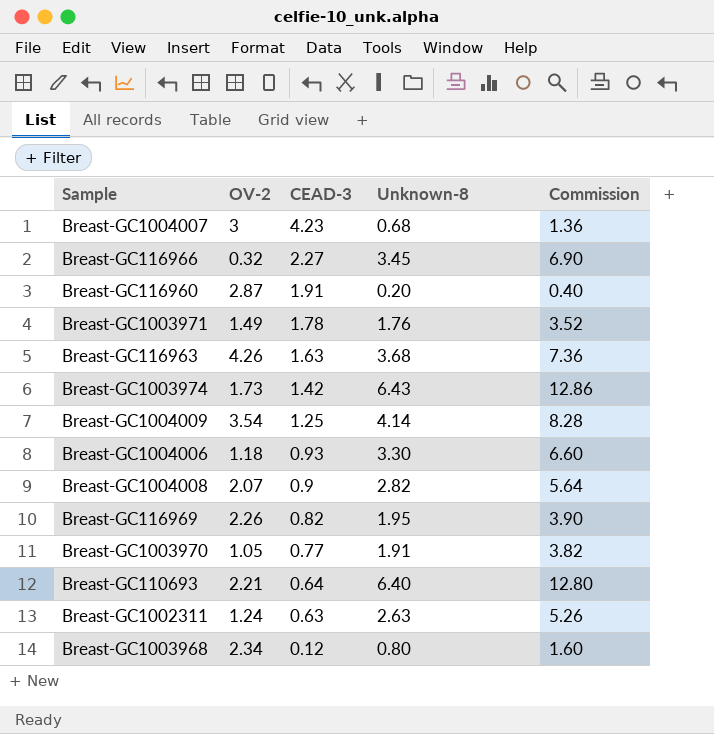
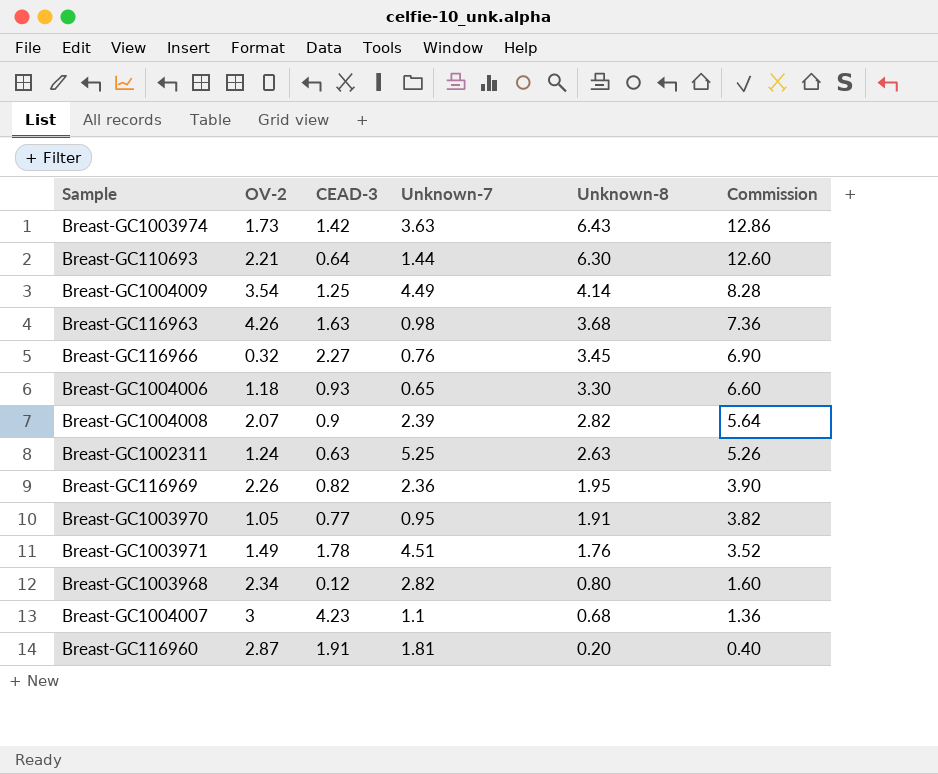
row order: CEAD-3 descending -> Unknown-8 descending
column Unknown-7 | position: none -> 4
Breast-GC110693 | Unknown-8: 6.40 -> 6.30
Breast-GC110693 | Commission: 12.80 -> 12.60

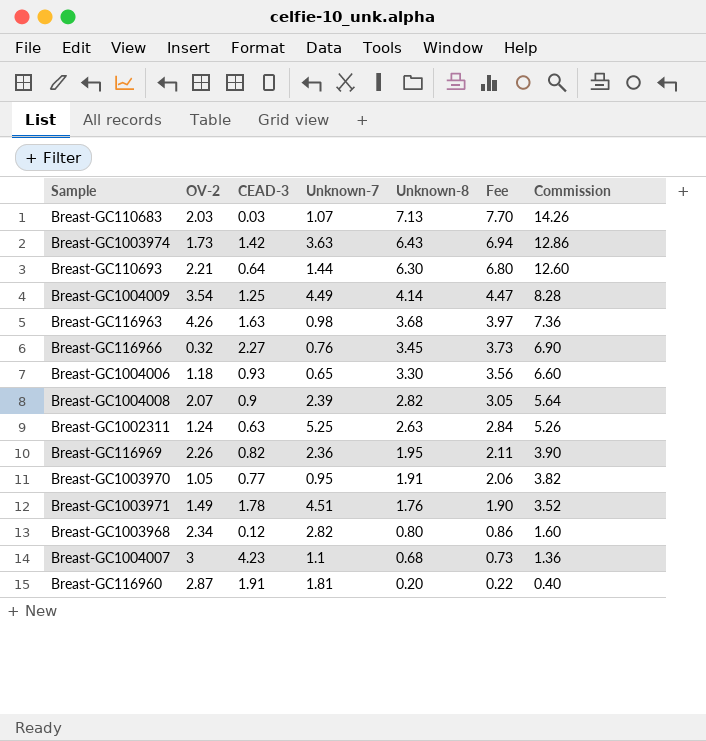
column Fee | formula: none -> [Unknown-8] * 1.08
row Breast-GC110683: none -> 2.03 | 0.03 | 1.07 | 7.13 | 7.70 | 14.26

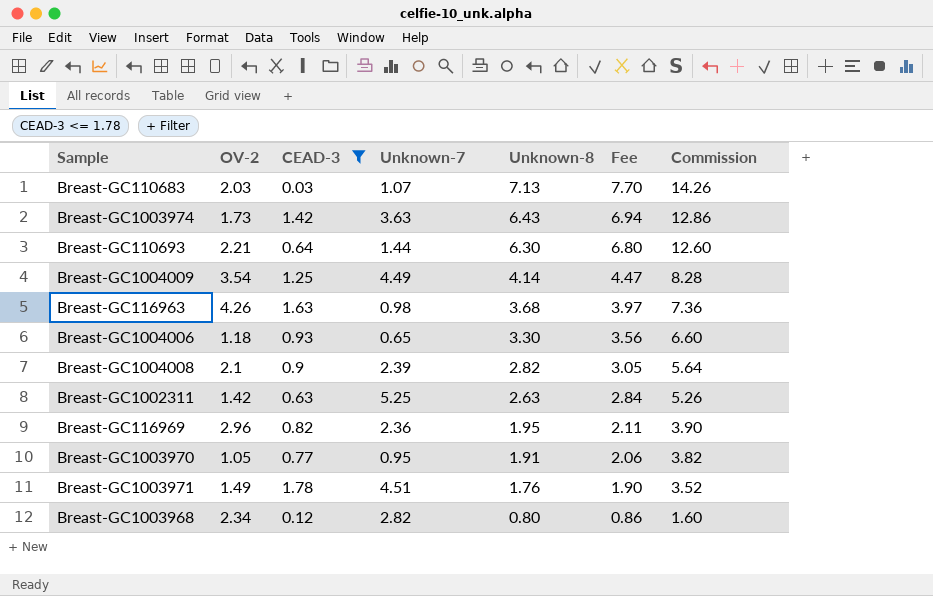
filter: none -> CEAD-3 <= 1.78
Breast-GC1004008 | OV-2: 2.07 -> 2.1
Breast-GC1002311 | OV-2: 1.24 -> 1.42
Breast-GC116969 | OV-2: 2.26 -> 2.96

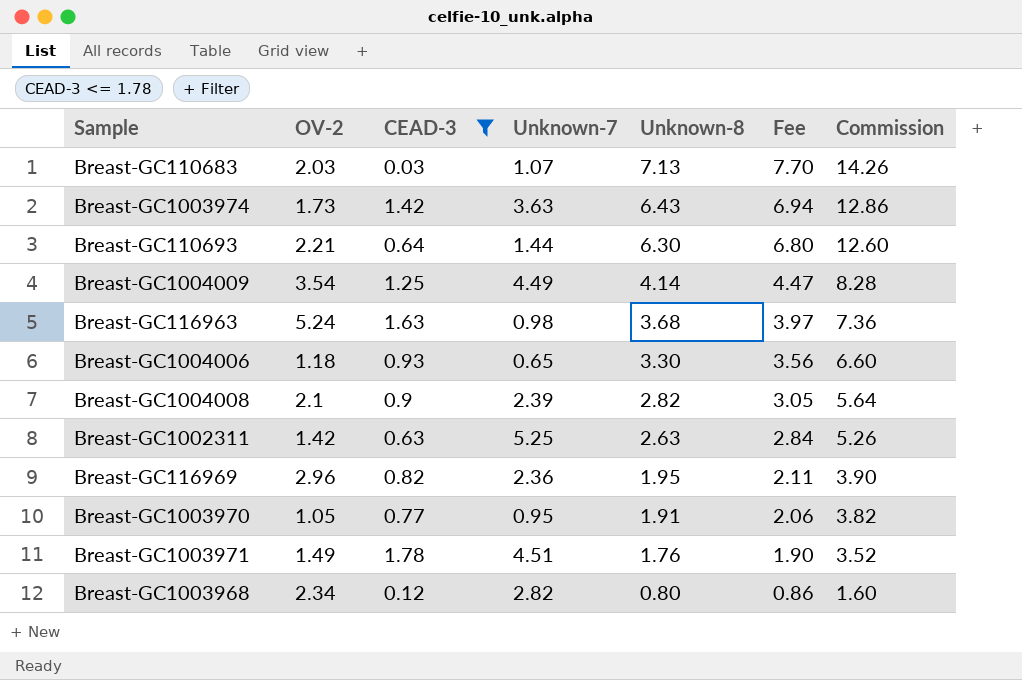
Breast-GC116963 | OV-2: 4.26 -> 5.24

